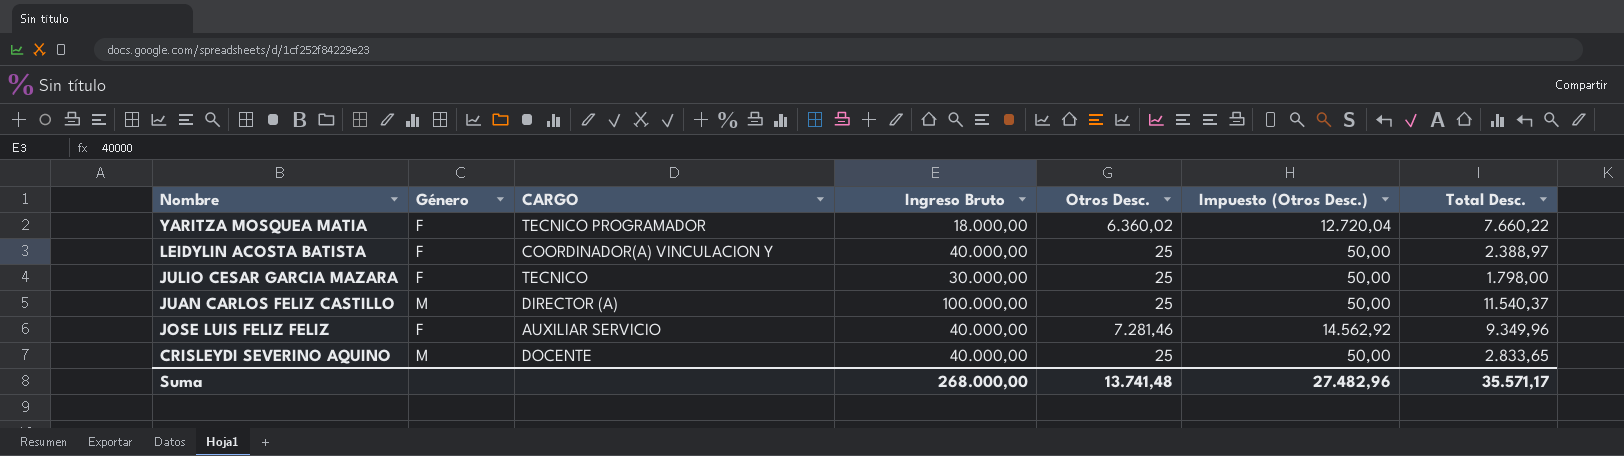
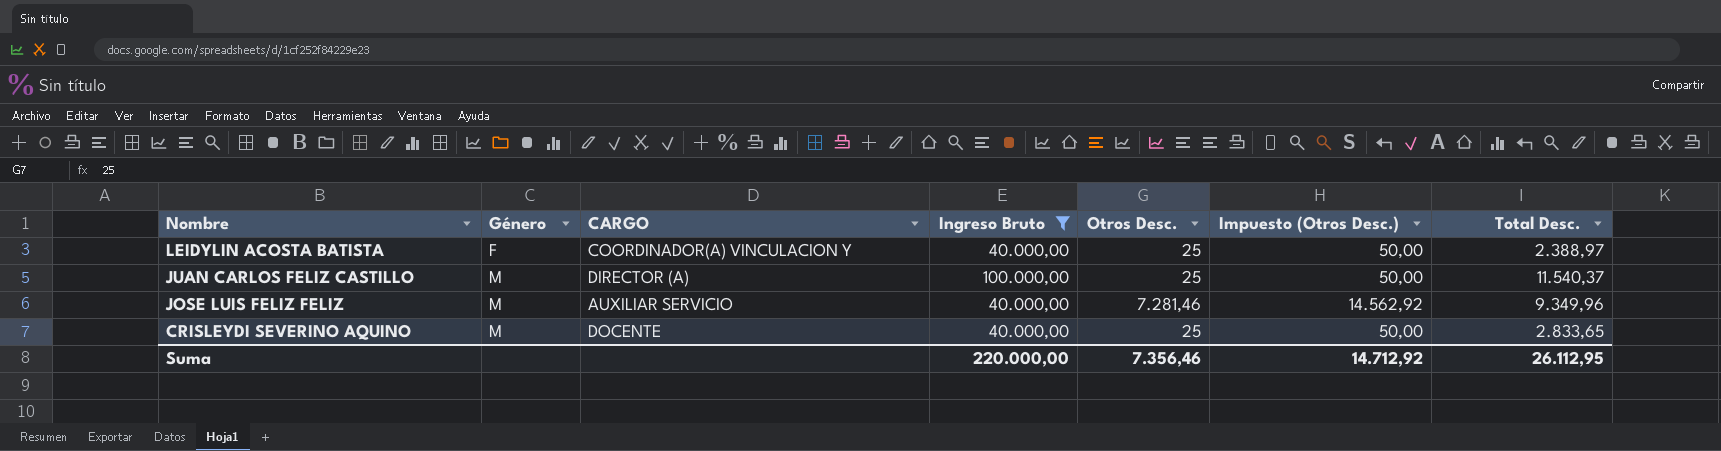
filter: none -> Ingreso Bruto >= 40.000,00
JOSE LUIS FELIZ FELIZ | Género: F -> M
Suma | Ingreso Bruto: 268.000,00 -> 220.000,00
Suma | Otros Desc.: 13.741,48 -> 7.356,46
Suma | Impuesto (Otros Desc.): 27.482,96 -> 14.712,92
Suma | Total Desc.: 35.571,17 -> 26.112,95

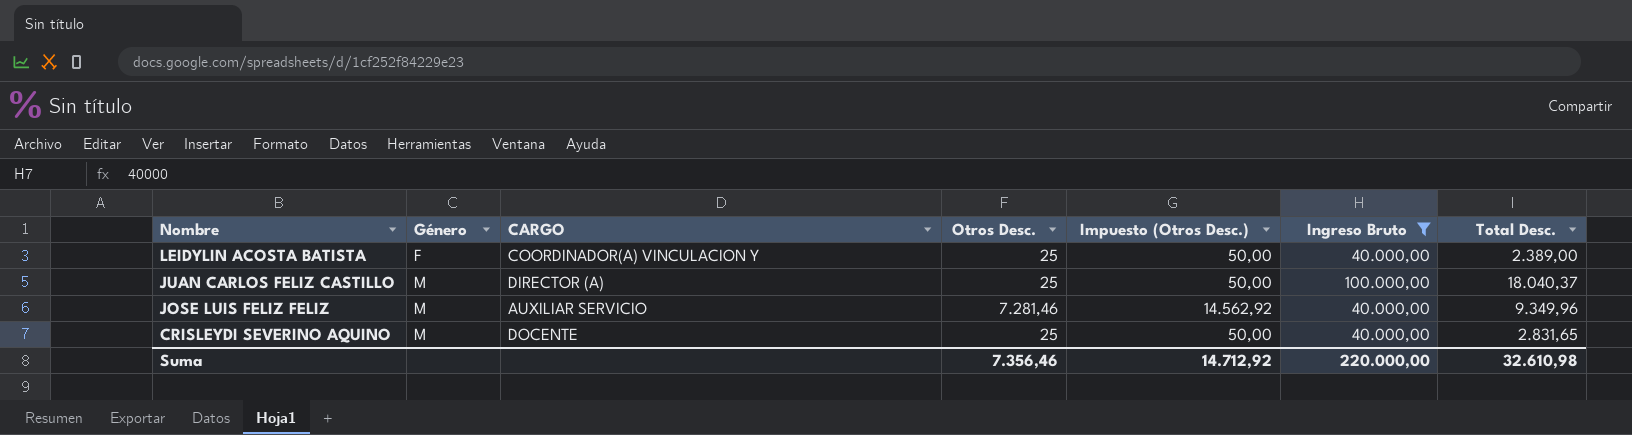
column Ingreso Bruto | position: 4 -> 6
LEIDYLIN ACOSTA BATISTA | Total Desc.: 2.388,97 -> 2.389,00
JUAN CARLOS FELIZ CASTILLO | Total Desc.: 11.540,37 -> 18.040,37
CRISLEYDI SEVERINO AQUINO | Total Desc.: 2.833,65 -> 2.831,65
Suma | Total Desc.: 26.112,95 -> 32.610,98

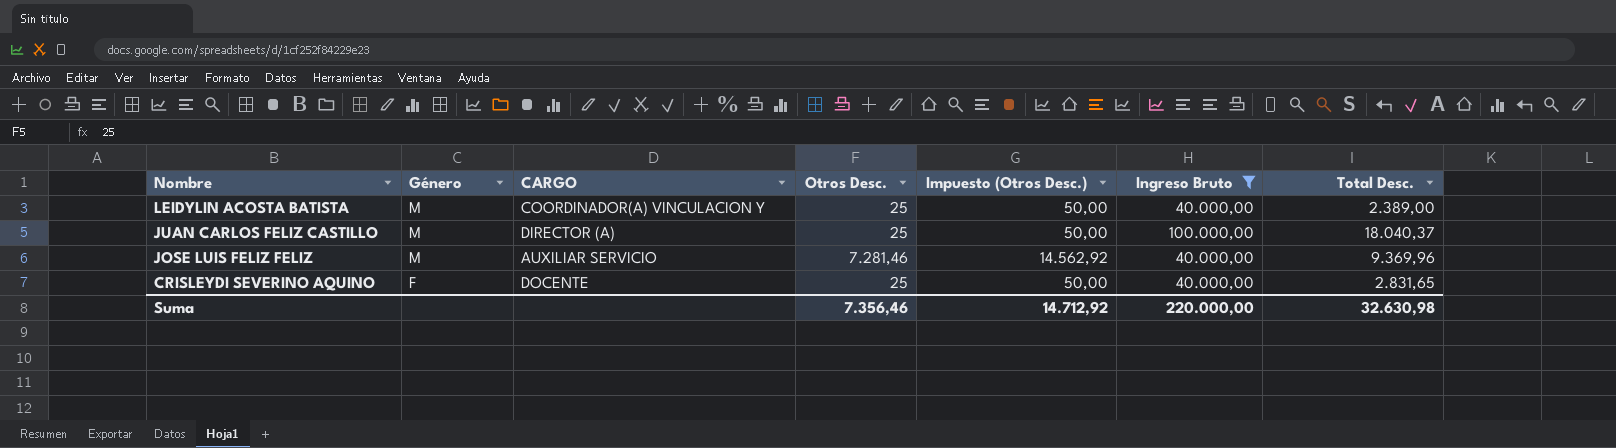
LEIDYLIN ACOSTA BATISTA | Género: F -> M
JOSE LUIS FELIZ FELIZ | Total Desc.: 9.349,96 -> 9.369,96
CRISLEYDI SEVERINO AQUINO | Género: M -> F
Suma | Total Desc.: 32.610,98 -> 32.630,98

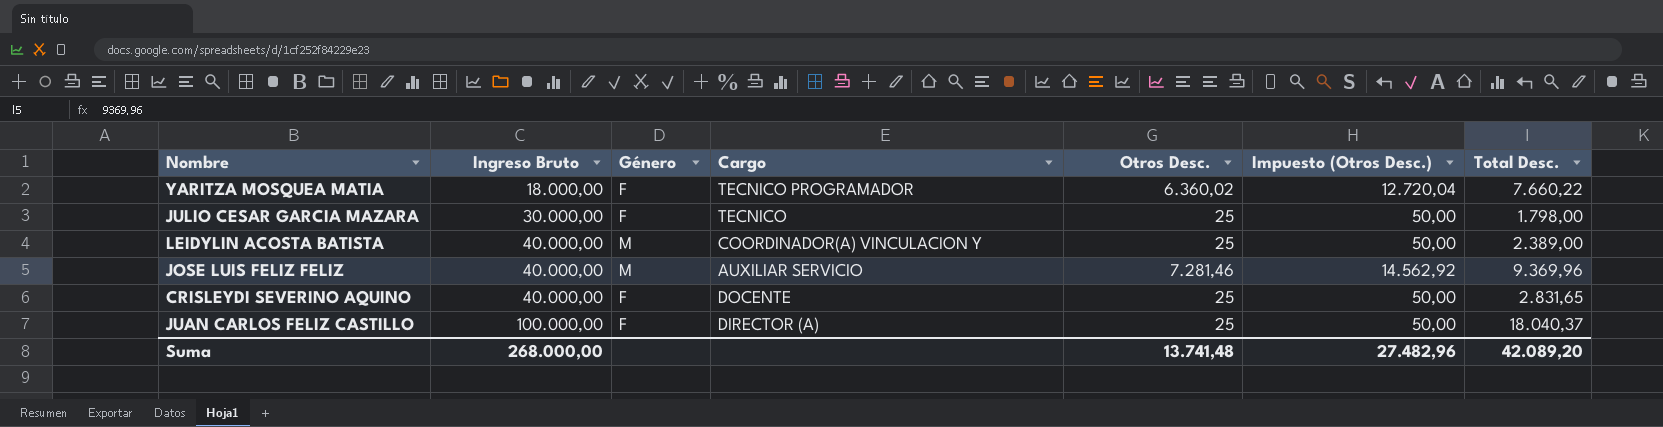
filter: Ingreso Bruto >= 40.000,00 -> none
row order: Nombre descending -> Ingreso Bruto ascending
column Ingreso Bruto | position: 6 -> 2
column name: CARGO -> Cargo
JUAN CARLOS FELIZ CASTILLO | Género: M -> F
Suma | Ingreso Bruto: 220.000,00 -> 268.000,00
Suma | Otros Desc.: 7.356,46 -> 13.741,48
Suma | Impuesto (Otros Desc.): 14.712,92 -> 27.482,96
Suma | Total Desc.: 32.630,98 -> 42.089,20

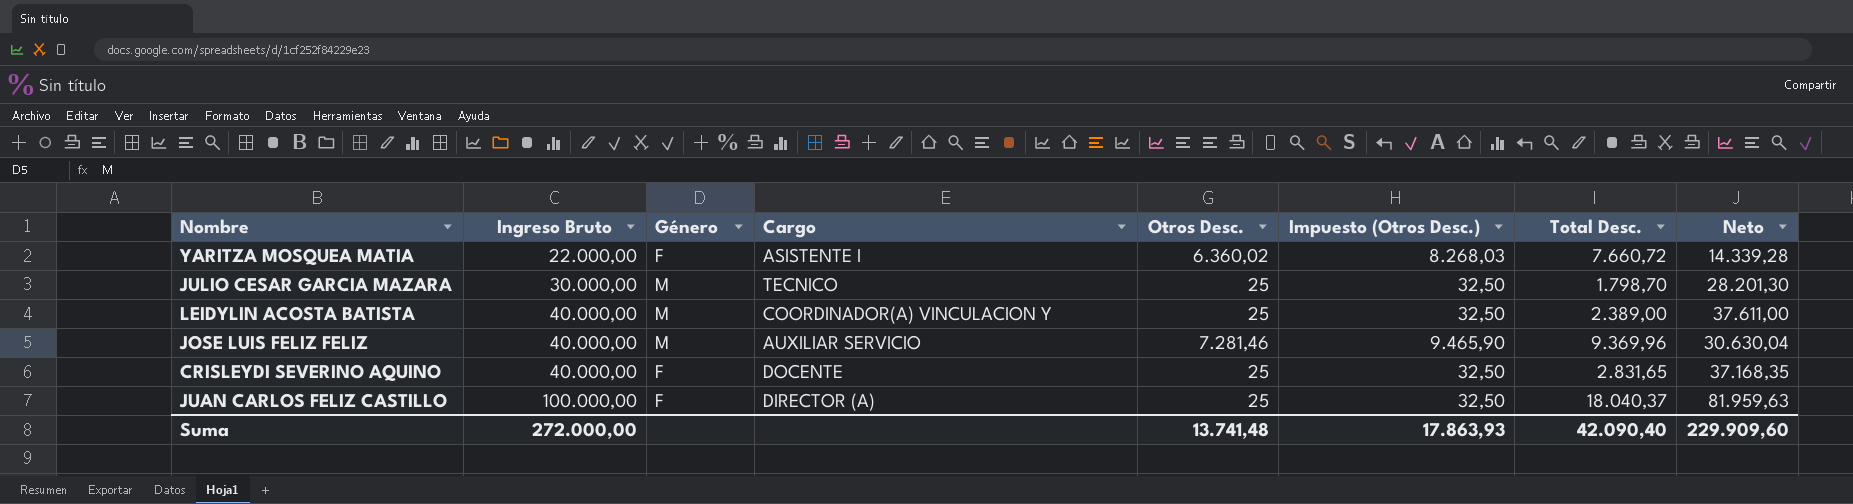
column Impuesto (Otros Desc.) | formula: [Otros Desc.] * 2 -> [Otros Desc.] * 1,3
column Neto | formula: none -> [Ingreso Bruto] - [Total Desc.]
YARITZA MOSQUEA MATIA | Ingreso Bruto: 18.000,00 -> 22.000,00
YARITZA MOSQUEA MATIA | Cargo: TECNICO PROGRAMADOR -> ASISTENTE I
YARITZA MOSQUEA MATIA | Total Desc.: 7.660,22 -> 7.660,72
JULIO CESAR GARCIA MAZARA | Género: F -> M
JULIO CESAR GARCIA MAZARA | Total Desc.: 1.798,00 -> 1.798,70
Suma | Ingreso Bruto: 268.000,00 -> 272.000,00
Suma | Impuesto (Otros Desc.): 27.482,96 -> 17.863,93
Suma | Total Desc.: 42.089,20 -> 42.090,40

